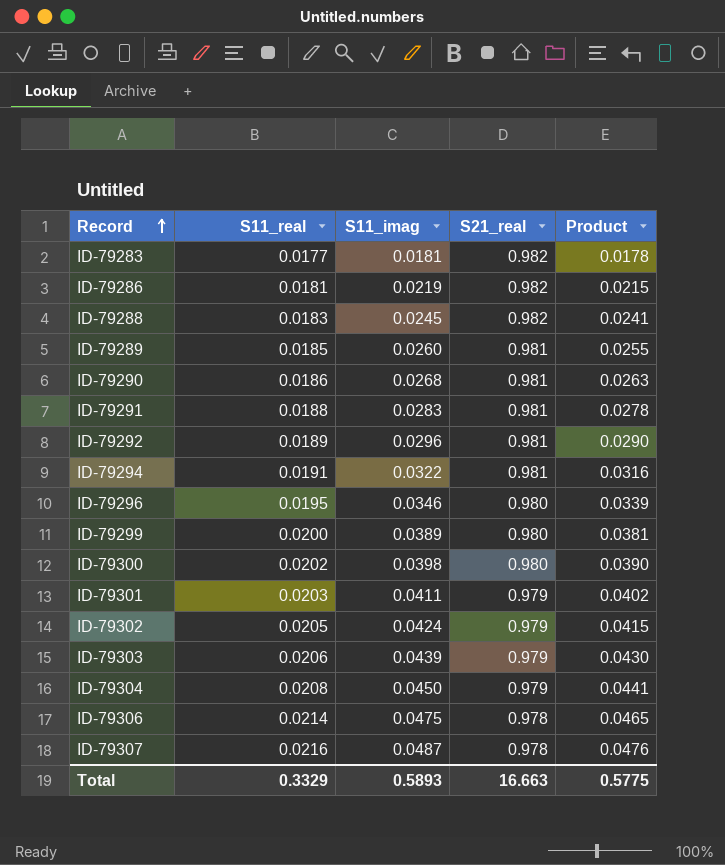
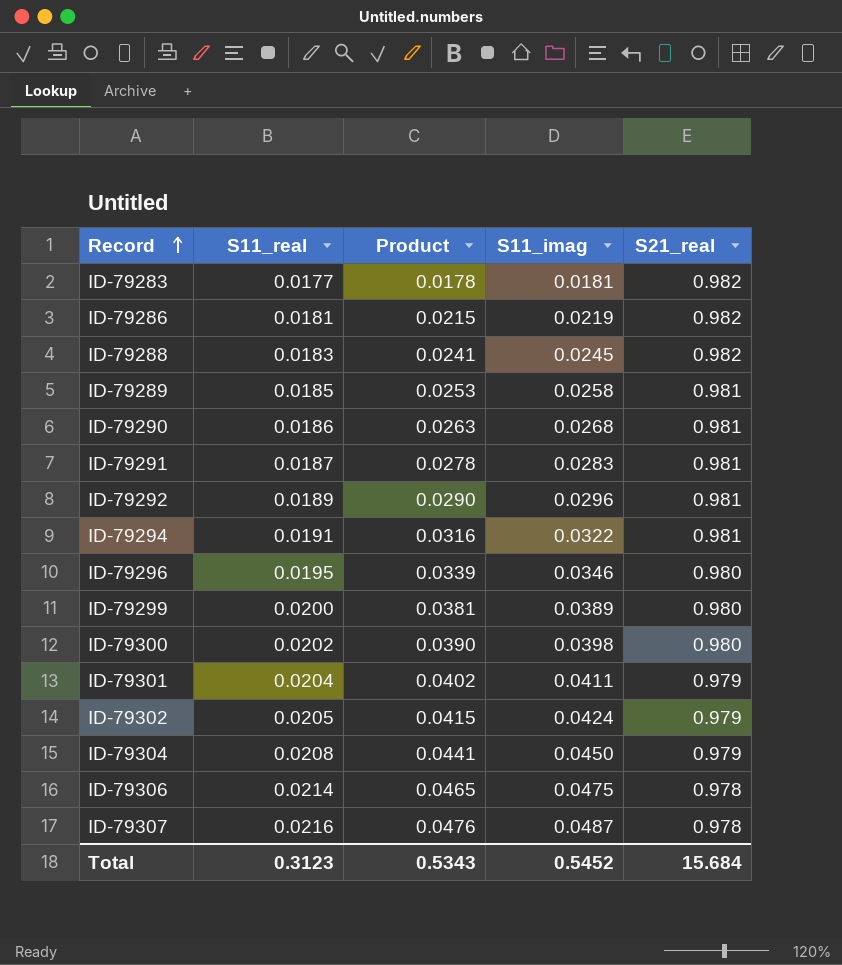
column Product | position: 5 -> 3
row ID-79303: 0.0206 | 0.0439 | 0.979 | 0.0430 -> none
ID-79289 | Product: 0.0255 -> 0.0253
ID-79289 | S11_imag: 0.0260 -> 0.0258
ID-79291 | S11_real: 0.0188 -> 0.0187
ID-79301 | S11_real: 0.0203 -> 0.0204
Total | S11_real: 0.3329 -> 0.3123
Total | Product: 0.5775 -> 0.5343
Total | S11_imag: 0.5893 -> 0.5452
Total | S21_real: 16.663 -> 15.684

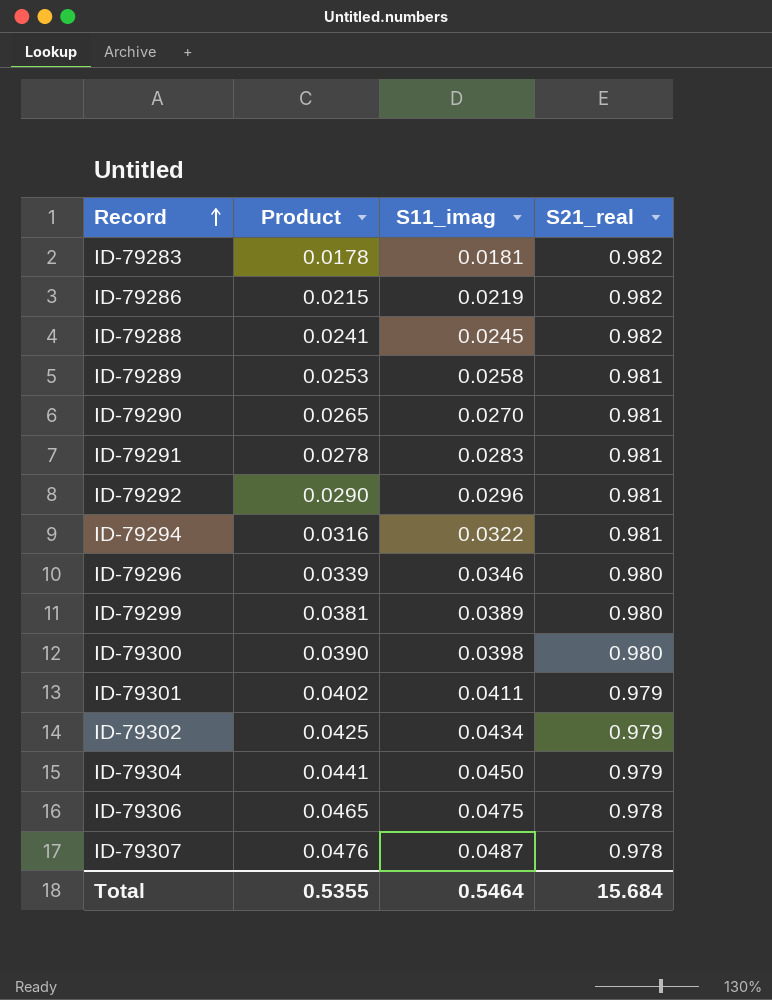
column S11_real | position: 2 -> none
ID-79290 | Product: 0.0263 -> 0.0265
ID-79290 | S11_imag: 0.0268 -> 0.0270
ID-79302 | Product: 0.0415 -> 0.0425
ID-79302 | S11_imag: 0.0424 -> 0.0434
Total | Product: 0.5343 -> 0.5355
Total | S11_imag: 0.5452 -> 0.5464

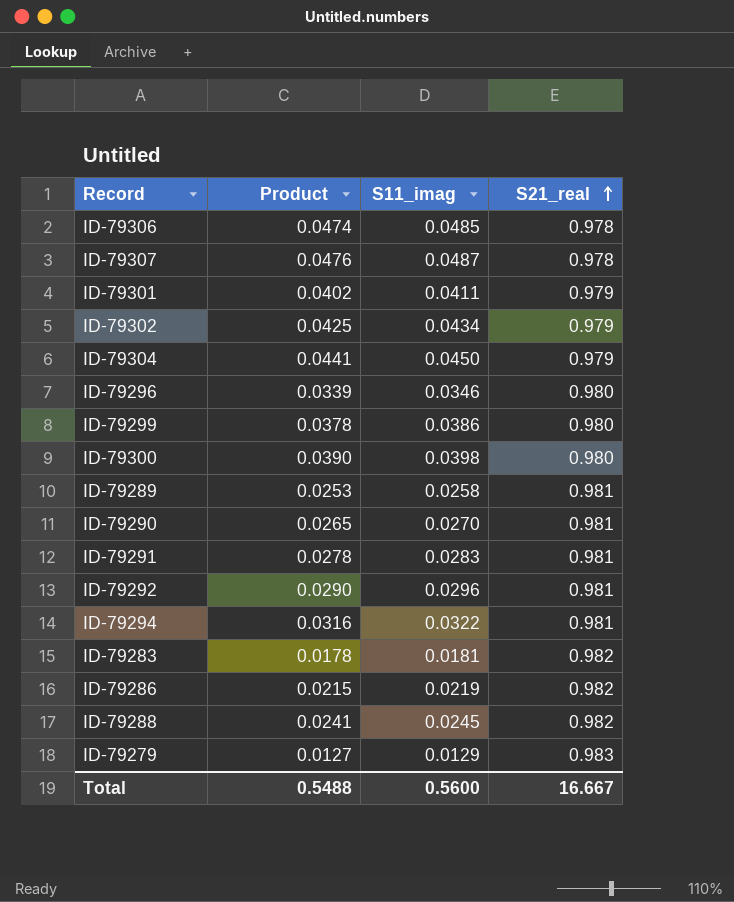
row order: Record ascending -> S21_real ascending
ID-79306 | Product: 0.0465 -> 0.0474
ID-79306 | S11_imag: 0.0475 -> 0.0485
ID-79299 | Product: 0.0381 -> 0.0378
ID-79299 | S11_imag: 0.0389 -> 0.0386
row ID-79279: none -> 0.0127 | 0.0129 | 0.983
Total | Product: 0.5355 -> 0.5488
Total | S11_imag: 0.5464 -> 0.5600
Total | S21_real: 15.684 -> 16.667

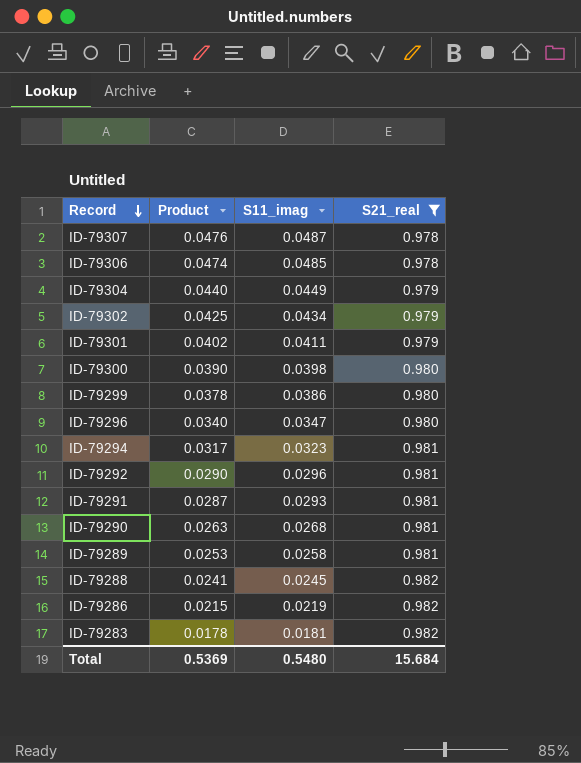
filter: none -> S21_real != 0.983
row order: S21_real ascending -> Record descending
ID-79304 | Product: 0.0441 -> 0.0440
ID-79304 | S11_imag: 0.0450 -> 0.0449
ID-79296 | Product: 0.0339 -> 0.0340
ID-79296 | S11_imag: 0.0346 -> 0.0347
ID-79294 | Product: 0.0316 -> 0.0317
ID-79294 | S11_imag: 0.0322 -> 0.0323
ID-79291 | Product: 0.0278 -> 0.0287
ID-79291 | S11_imag: 0.0283 -> 0.0293
ID-79290 | Product: 0.0265 -> 0.0263
ID-79290 | S11_imag: 0.0270 -> 0.0268
Total | Product: 0.5488 -> 0.5369
Total | S11_imag: 0.5600 -> 0.5480
Total | S21_real: 16.667 -> 15.684

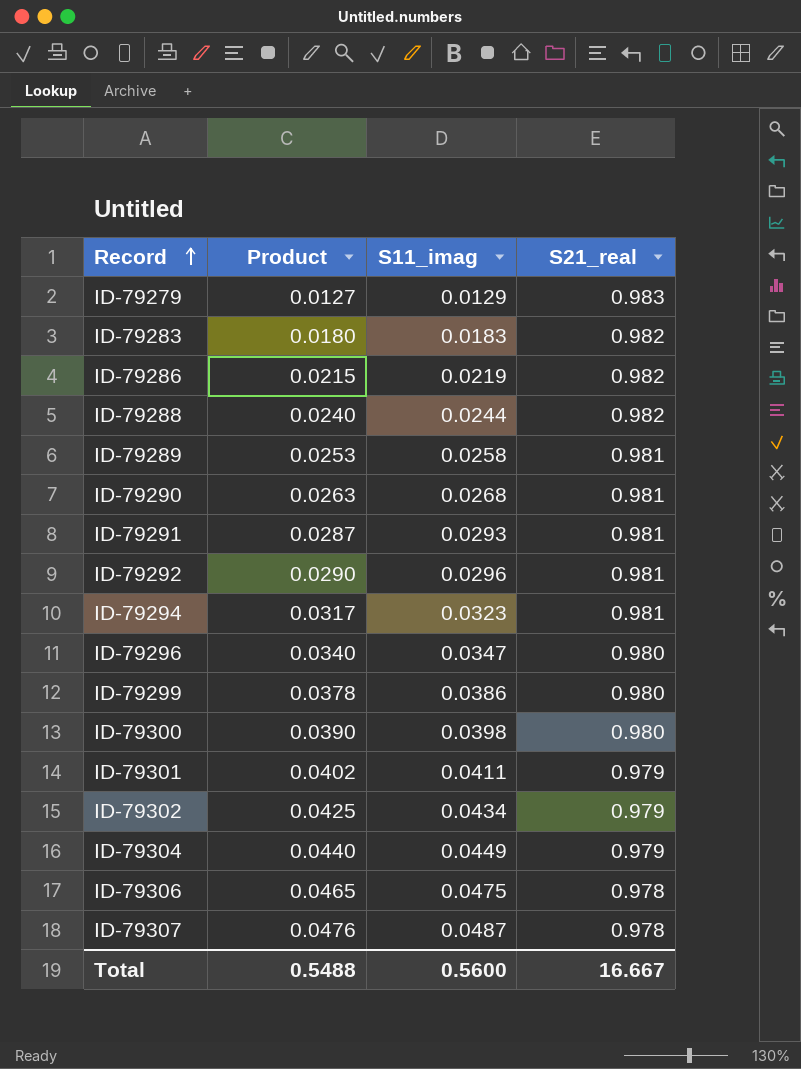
filter: S21_real != 0.983 -> none
row order: Record descending -> Record ascending
ID-79283 | Product: 0.0178 -> 0.0180
ID-79283 | S11_imag: 0.0181 -> 0.0183
ID-79288 | Product: 0.0241 -> 0.0240
ID-79288 | S11_imag: 0.0245 -> 0.0244
ID-79306 | Product: 0.0474 -> 0.0465
ID-79306 | S11_imag: 0.0485 -> 0.0475
Total | Product: 0.5369 -> 0.5488
Total | S11_imag: 0.5480 -> 0.5600
Total | S21_real: 15.684 -> 16.667

